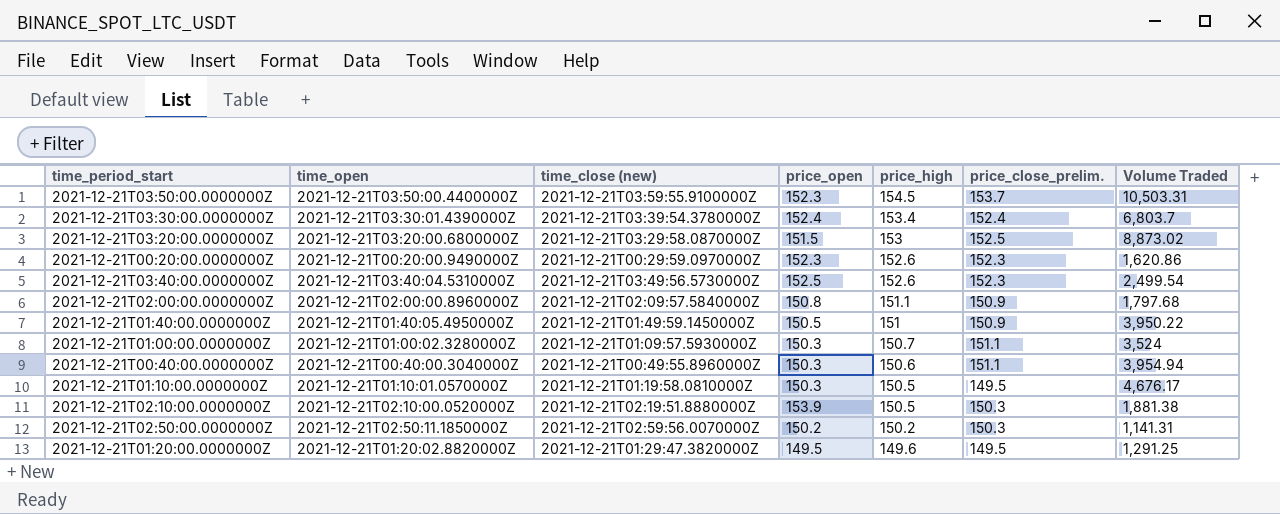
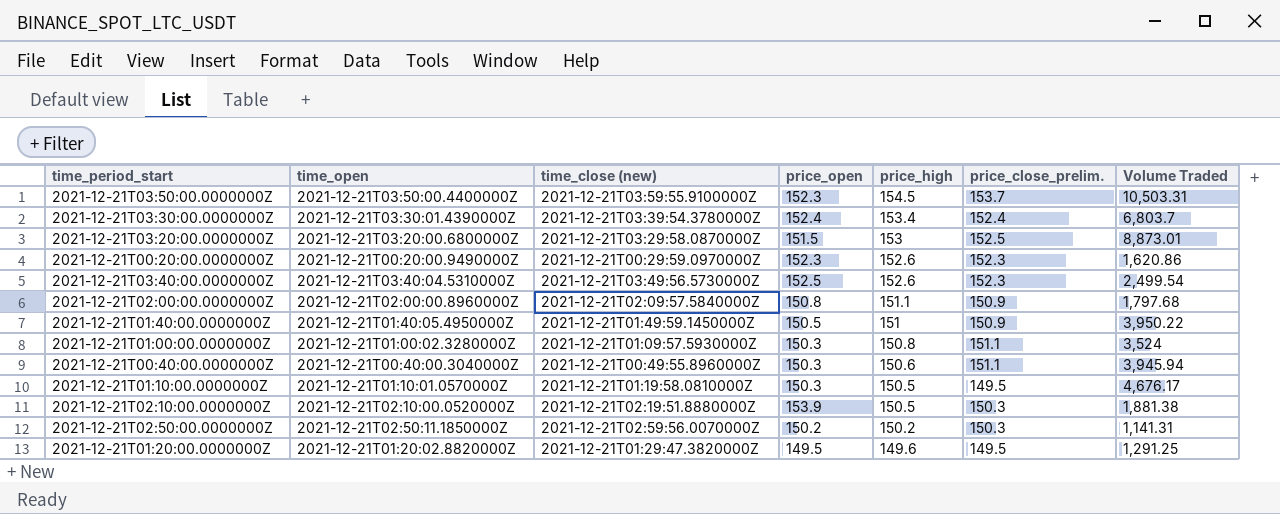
2021-12-21T03:20:00.0000000Z | Volume Traded: 8,873.02 -> 8,873.01
2021-12-21T01:00:00.0000000Z | price_high: 150.7 -> 150.8
2021-12-21T00:40:00.0000000Z | Volume Traded: 3,954.94 -> 3,945.94

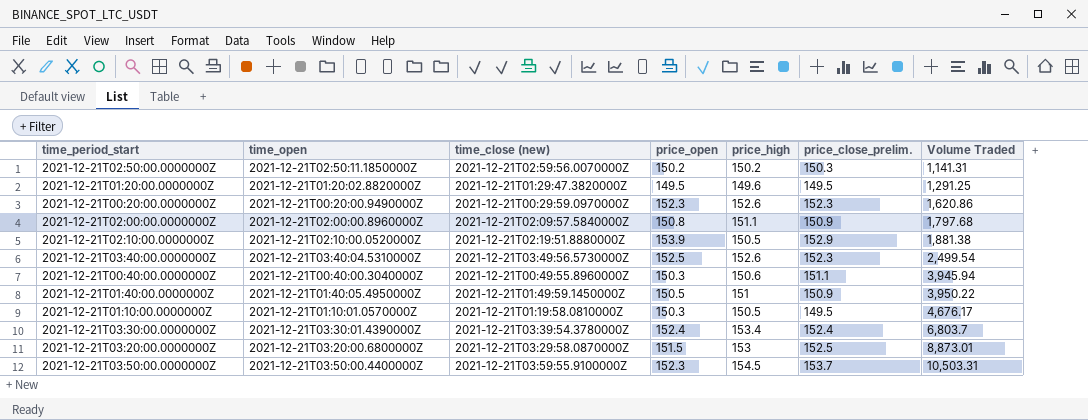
row order: price_high descending -> Volume Traded ascending
row 2021-12-21T01:00:00.0000000Z: 2021-12-21T01:00:02.3280000Z | 2021-12-21T01:09:57.5930000Z | 150.3 | 150.8 | 151.1 | 3,524 -> none
2021-12-21T02:10:00.0000000Z | price_close_prelim.: 150.3 -> 152.9

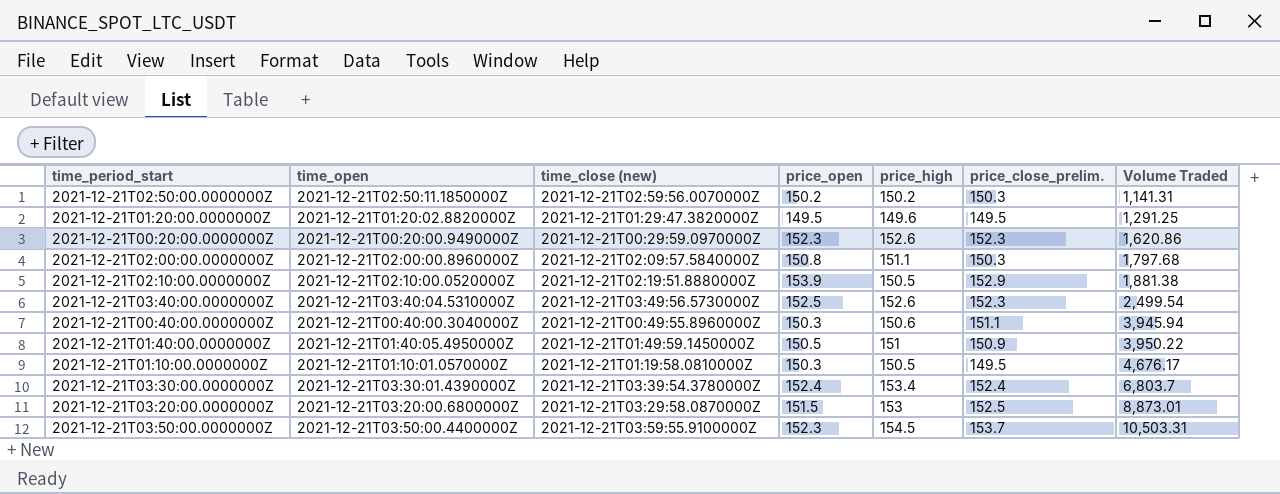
2021-12-21T02:00:00.0000000Z | price_close_prelim.: 150.9 -> 150.3

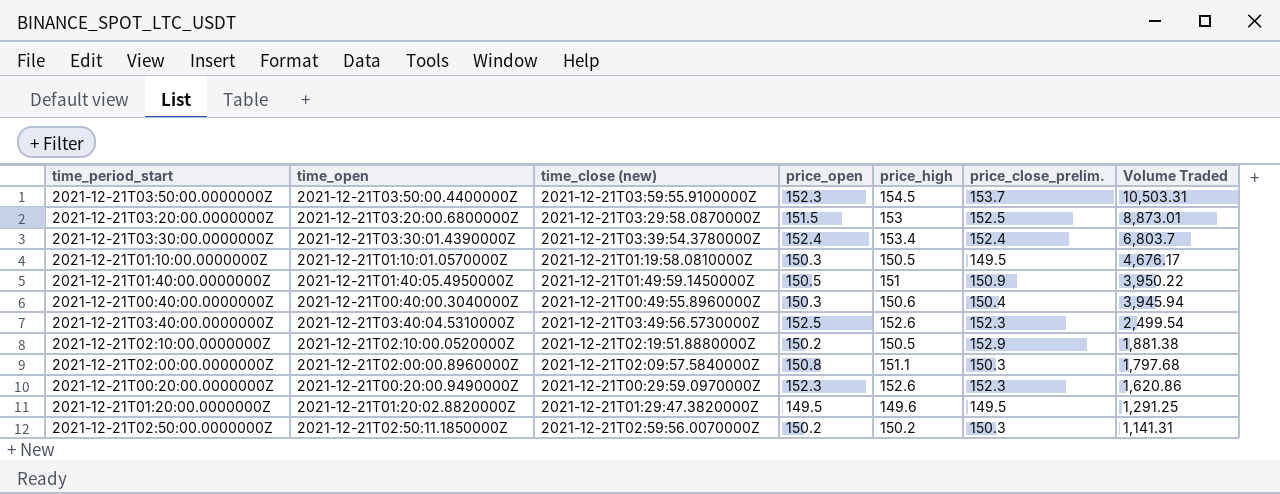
row order: Volume Traded ascending -> Volume Traded descending
2021-12-21T00:40:00.0000000Z | price_close_prelim.: 151.1 -> 150.4
2021-12-21T02:10:00.0000000Z | price_open: 153.9 -> 150.2

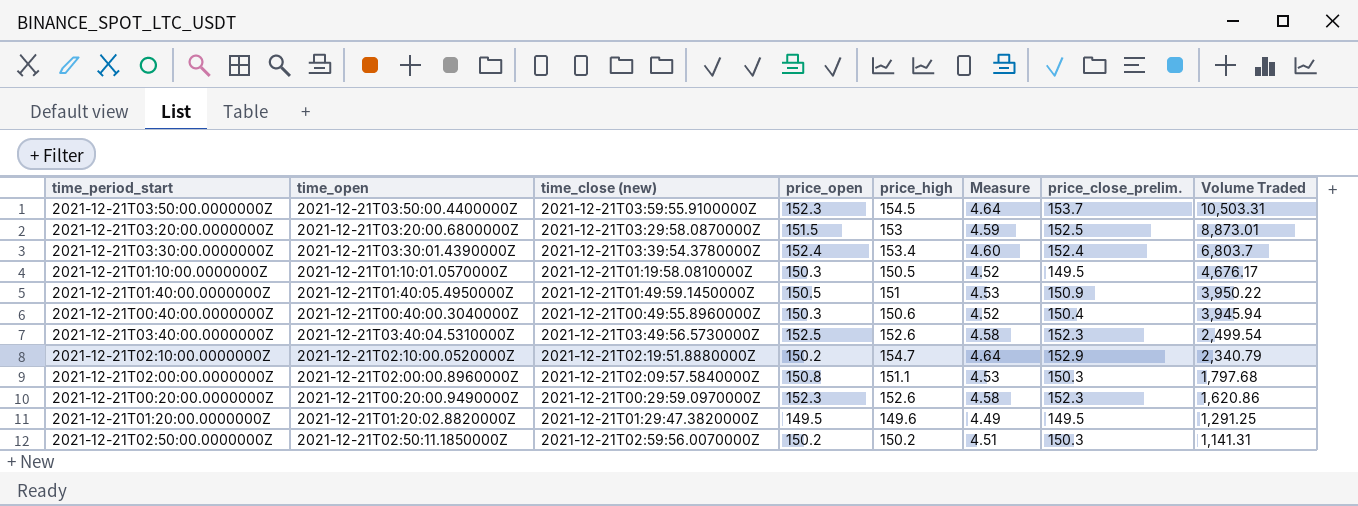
column Measure | formula: none -> [price_high] * 0.03
2021-12-21T02:10:00.0000000Z | price_high: 150.5 -> 154.7
2021-12-21T02:10:00.0000000Z | Volume Traded: 1,881.38 -> 2,340.79

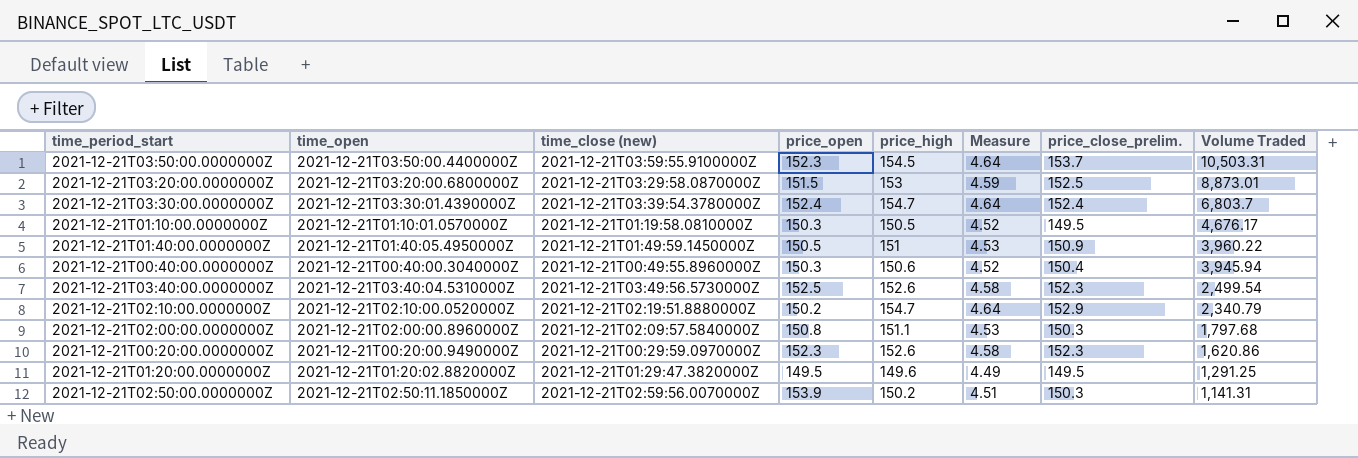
2021-12-21T03:30:00.0000000Z | price_high: 153.4 -> 154.7
2021-12-21T03:30:00.0000000Z | Measure: 4.60 -> 4.64
2021-12-21T01:40:00.0000000Z | Volume Traded: 3,950.22 -> 3,960.22
2021-12-21T02:50:00.0000000Z | price_open: 150.2 -> 153.9

